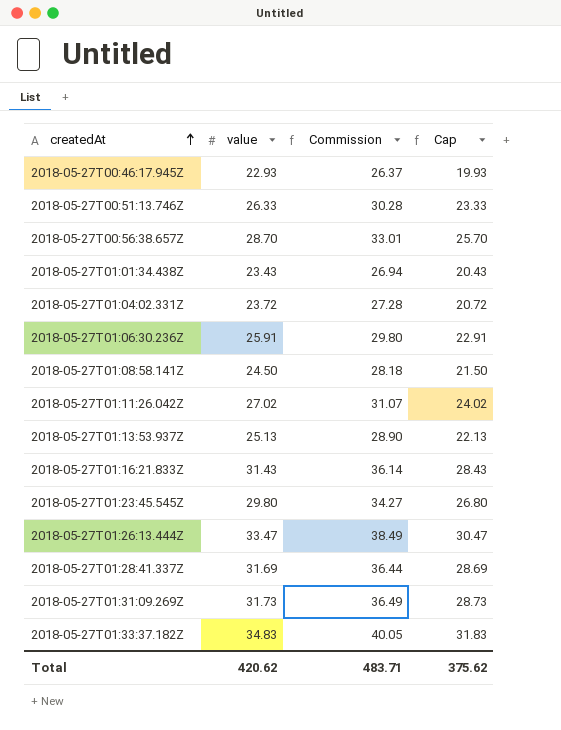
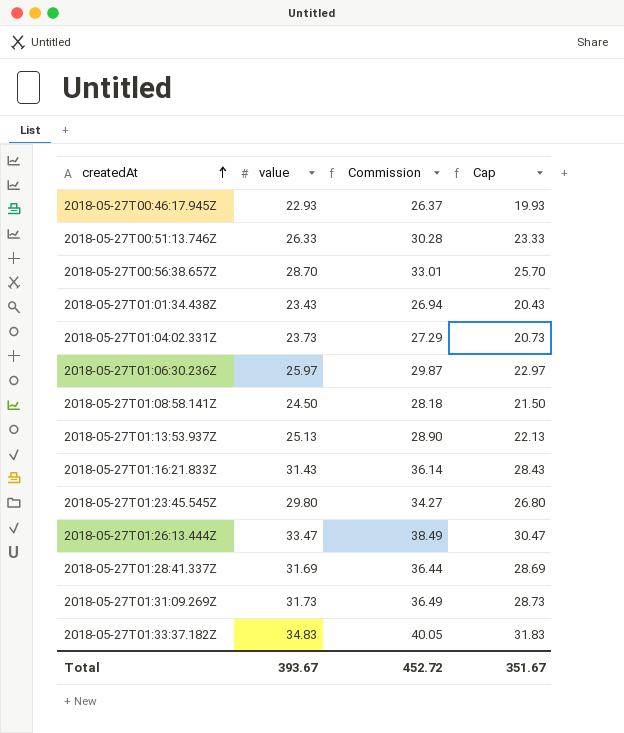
row 2018-05-27T01:11:26.042Z: 27.02 | 31.07 | 24.02 -> none
2018-05-27T01:04:02.331Z | value: 23.72 -> 23.73
2018-05-27T01:04:02.331Z | Commission: 27.28 -> 27.29
2018-05-27T01:04:02.331Z | Cap: 20.72 -> 20.73
2018-05-27T01:06:30.236Z | value: 25.91 -> 25.97
2018-05-27T01:06:30.236Z | Commission: 29.80 -> 29.87
2018-05-27T01:06:30.236Z | Cap: 22.91 -> 22.97
Total | value: 420.62 -> 393.67
Total | Commission: 483.71 -> 452.72
Total | Cap: 375.62 -> 351.67

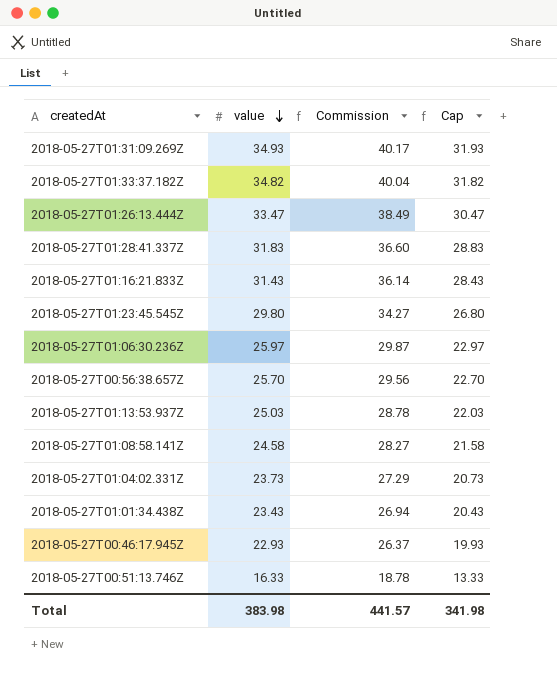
row order: createdAt ascending -> value descending
2018-05-27T01:31:09.269Z | value: 31.73 -> 34.93
2018-05-27T01:31:09.269Z | Commission: 36.49 -> 40.17
2018-05-27T01:31:09.269Z | Cap: 28.73 -> 31.93
2018-05-27T01:33:37.182Z | value: 34.83 -> 34.82
2018-05-27T01:33:37.182Z | Commission: 40.05 -> 40.04
2018-05-27T01:33:37.182Z | Cap: 31.83 -> 31.82
2018-05-27T01:28:41.337Z | value: 31.69 -> 31.83
2018-05-27T01:28:41.337Z | Commission: 36.44 -> 36.60
2018-05-27T01:28:41.337Z | Cap: 28.69 -> 28.83
2018-05-27T00:56:38.657Z | value: 28.70 -> 25.70
2018-05-27T00:56:38.657Z | Commission: 33.01 -> 29.56
2018-05-27T00:56:38.657Z | Cap: 25.70 -> 22.70
2018-05-27T01:13:53.937Z | value: 25.13 -> 25.03
2018-05-27T01:13:53.937Z | Commission: 28.90 -> 28.78
2018-05-27T01:13:53.937Z | Cap: 22.13 -> 22.03
2018-05-27T01:08:58.141Z | value: 24.50 -> 24.58
2018-05-27T01:08:58.141Z | Commission: 28.18 -> 28.27
2018-05-27T01:08:58.141Z | Cap: 21.50 -> 21.58
2018-05-27T00:51:13.746Z | value: 26.33 -> 16.33
2018-05-27T00:51:13.746Z | Commission: 30.28 -> 18.78
2018-05-27T00:51:13.746Z | Cap: 23.33 -> 13.33
Total | value: 393.67 -> 383.98
Total | Commission: 452.72 -> 441.57
Total | Cap: 351.67 -> 341.98

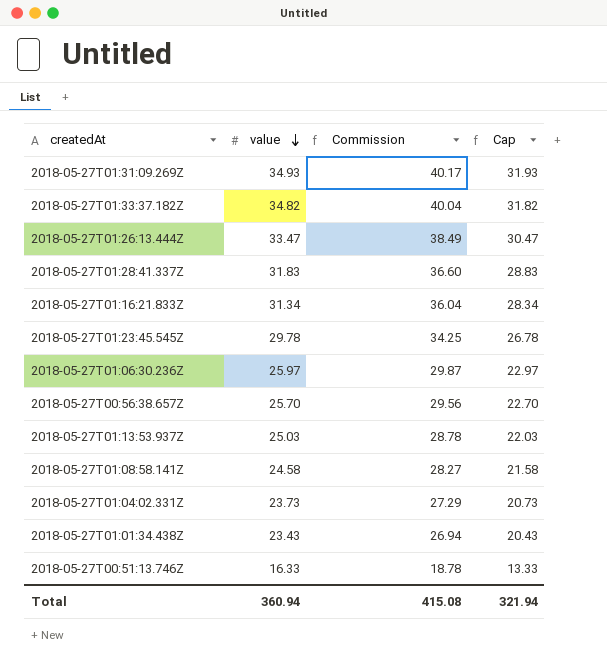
row 2018-05-27T00:46:17.945Z: 22.93 | 26.37 | 19.93 -> none
2018-05-27T01:16:21.833Z | value: 31.43 -> 31.34
2018-05-27T01:16:21.833Z | Commission: 36.14 -> 36.04
2018-05-27T01:16:21.833Z | Cap: 28.43 -> 28.34
2018-05-27T01:23:45.545Z | value: 29.80 -> 29.78
2018-05-27T01:23:45.545Z | Commission: 34.27 -> 34.25
2018-05-27T01:23:45.545Z | Cap: 26.80 -> 26.78
Total | value: 383.98 -> 360.94
Total | Commission: 441.57 -> 415.08
Total | Cap: 341.98 -> 321.94

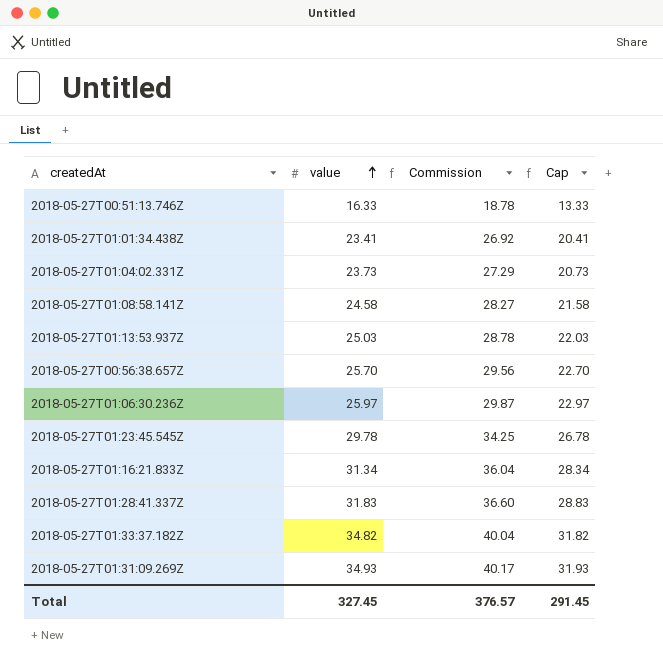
row order: value descending -> value ascending
row 2018-05-27T01:26:13.444Z: 33.47 | 38.49 | 30.47 -> none
2018-05-27T01:01:34.438Z | value: 23.43 -> 23.41
2018-05-27T01:01:34.438Z | Commission: 26.94 -> 26.92
2018-05-27T01:01:34.438Z | Cap: 20.43 -> 20.41
Total | value: 360.94 -> 327.45
Total | Commission: 415.08 -> 376.57
Total | Cap: 321.94 -> 291.45

